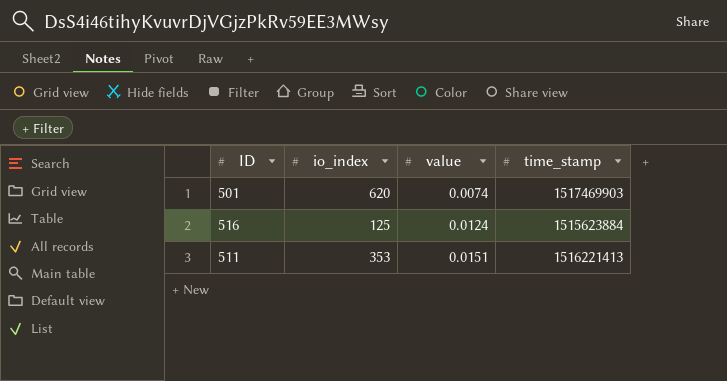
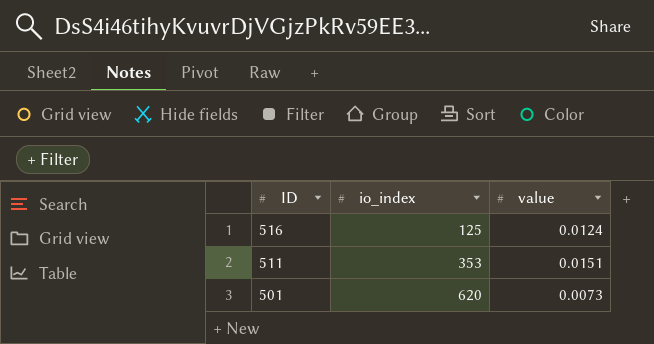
row order: value ascending -> ID descending
column time_stamp | position: 4 -> none
501 | value: 0.0074 -> 0.0073

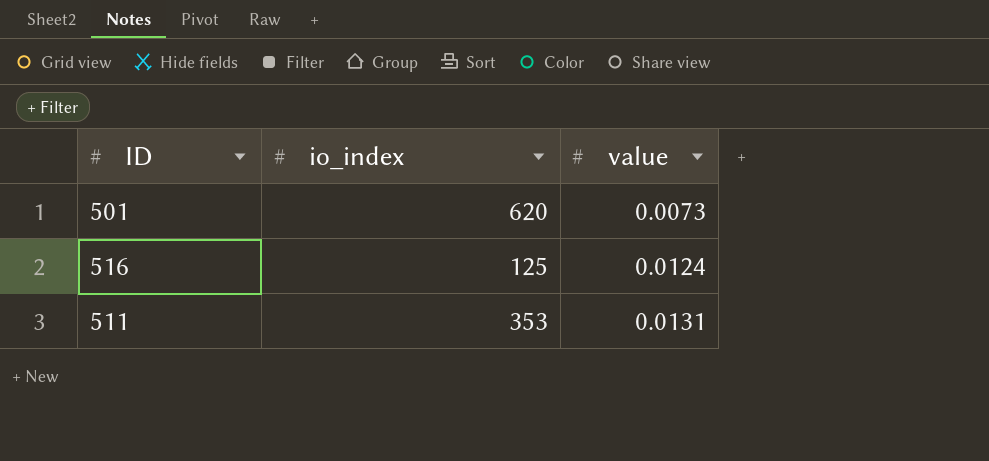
row order: ID descending -> value ascending
511 | value: 0.0151 -> 0.0131

